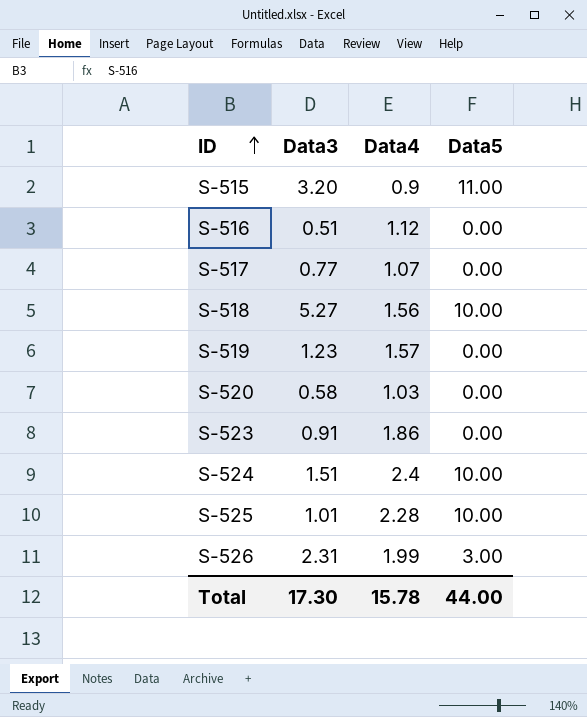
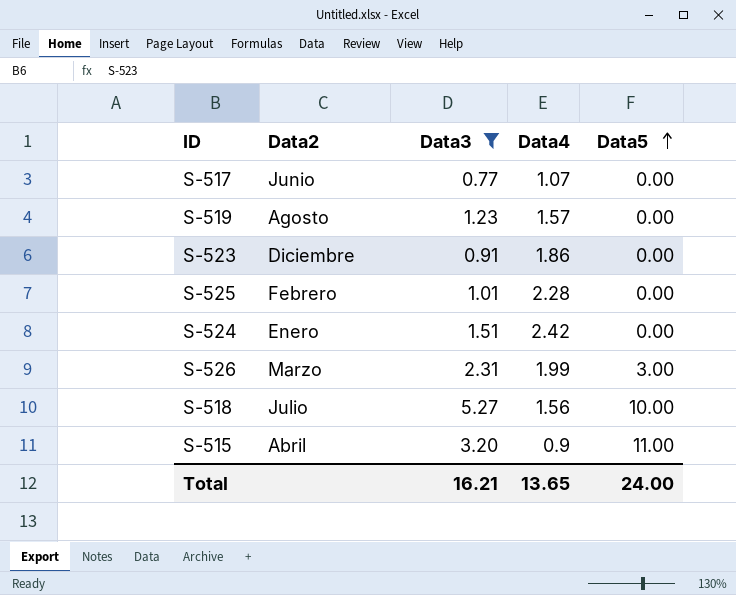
filter: none -> Data3 >= 0.77
row order: ID ascending -> Data5 ascending
column Data2 | position: none -> 2
S-525 | Data5: 10.00 -> 0.00
S-524 | Data4: 2.4 -> 2.42
S-524 | Data5: 10.00 -> 0.00
Total | Data3: 17.30 -> 16.21
Total | Data4: 15.78 -> 13.65
Total | Data5: 44.00 -> 24.00

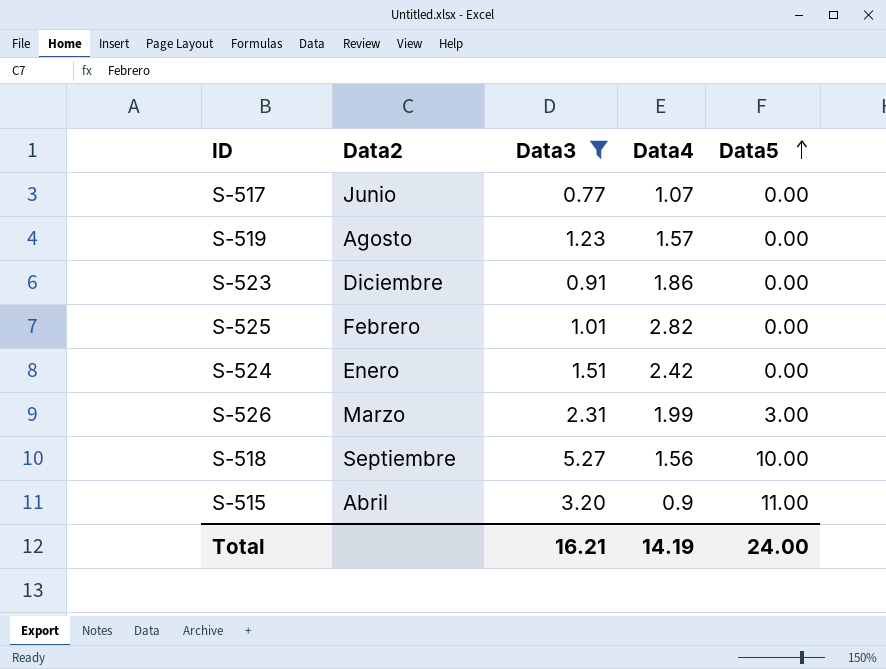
S-525 | Data4: 2.28 -> 2.82
S-518 | Data2: Julio -> Septiembre
Total | Data4: 13.65 -> 14.19

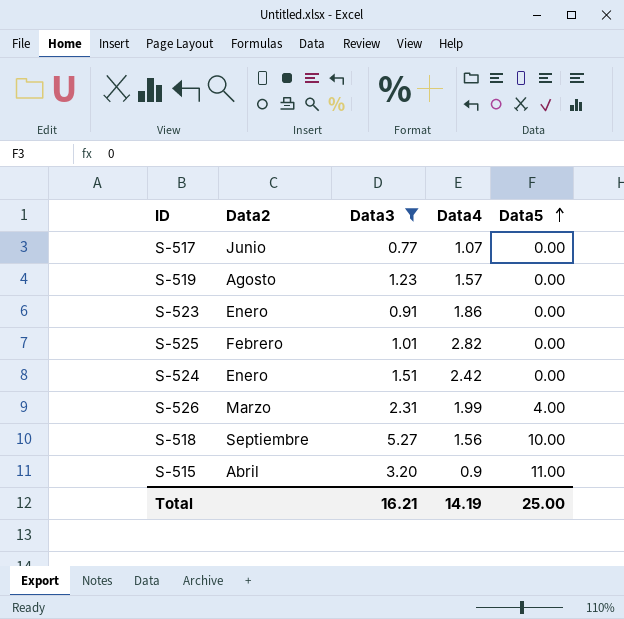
S-523 | Data2: Diciembre -> Enero
S-526 | Data5: 3.00 -> 4.00
Total | Data5: 24.00 -> 25.00

